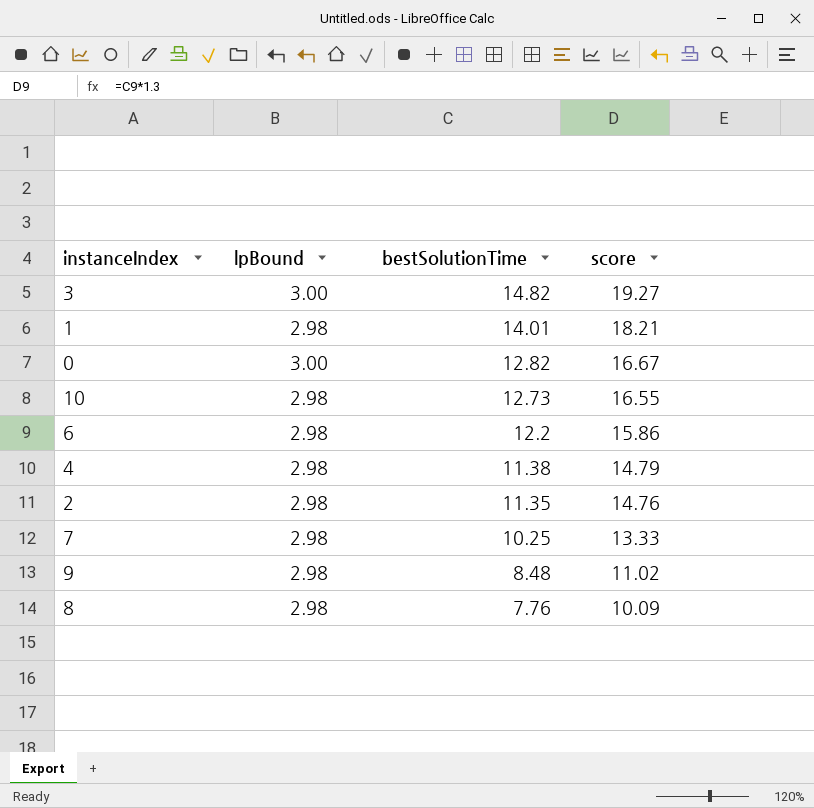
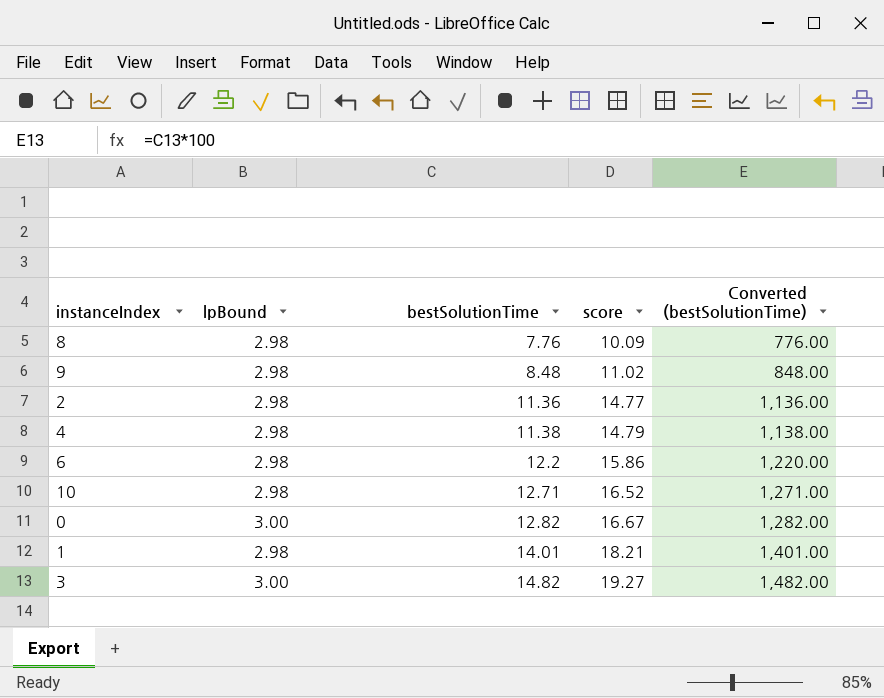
row order: bestSolutionTime descending -> bestSolutionTime ascending
column Converted (bestSolutionTime) | formula: none -> [bestSolutionTime] * 100
row 7: 2.98 | 10.25 | 13.33 -> none
2 | bestSolutionTime: 11.35 -> 11.36
2 | score: 14.76 -> 14.77
10 | bestSolutionTime: 12.73 -> 12.71
10 | score: 16.55 -> 16.52

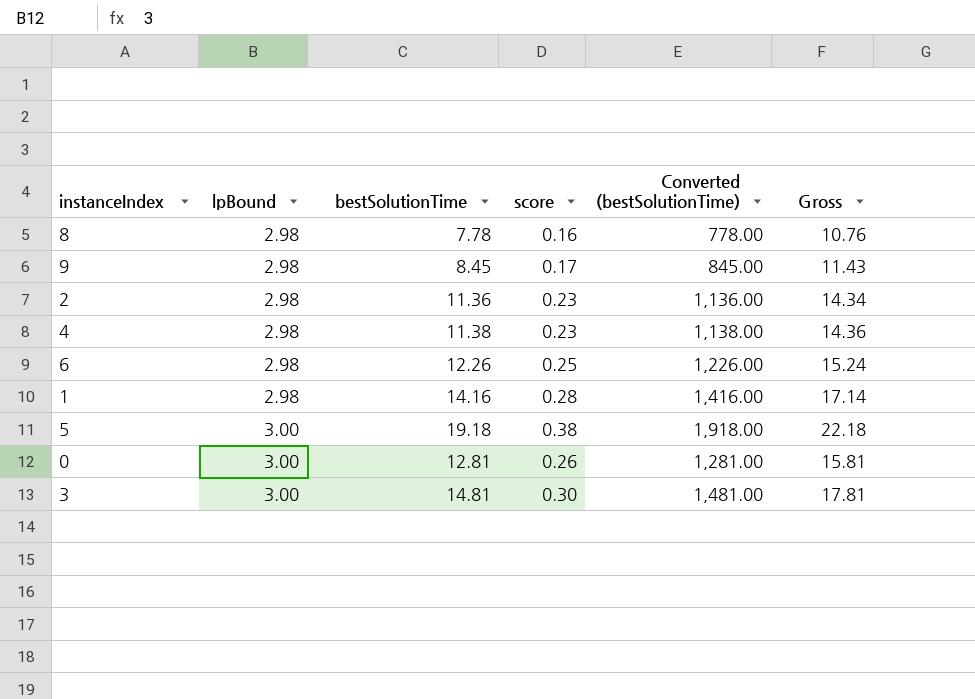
row order: bestSolutionTime ascending -> lpBound ascending
column score | formula: [bestSolutionTime] * 1.3 -> [bestSolutionTime] * 0.02
column Gross | formula: none -> [lpBound] + [bestSolutionTime]
row 10: 2.98 | 12.71 | 16.52 | 1,271.00 -> none
8 | bestSolutionTime: 7.76 -> 7.78
8 | Converted (bestSolutionTime): 776.00 -> 778.00
9 | bestSolutionTime: 8.48 -> 8.45
9 | Converted (bestSolutionTime): 848.00 -> 845.00
6 | bestSolutionTime: 12.2 -> 12.26
6 | Converted (bestSolutionTime): 1,220.00 -> 1,226.00
1 | bestSolutionTime: 14.01 -> 14.16
1 | Converted (bestSolutionTime): 1,401.00 -> 1,416.00
row 5: none -> 3.00 | 19.18 | 0.38 | 1,918.00 | 22.18
0 | bestSolutionTime: 12.82 -> 12.81
0 | Converted (bestSolutionTime): 1,282.00 -> 1,281.00
3 | bestSolutionTime: 14.82 -> 14.81
3 | Converted (bestSolutionTime): 1,482.00 -> 1,481.00

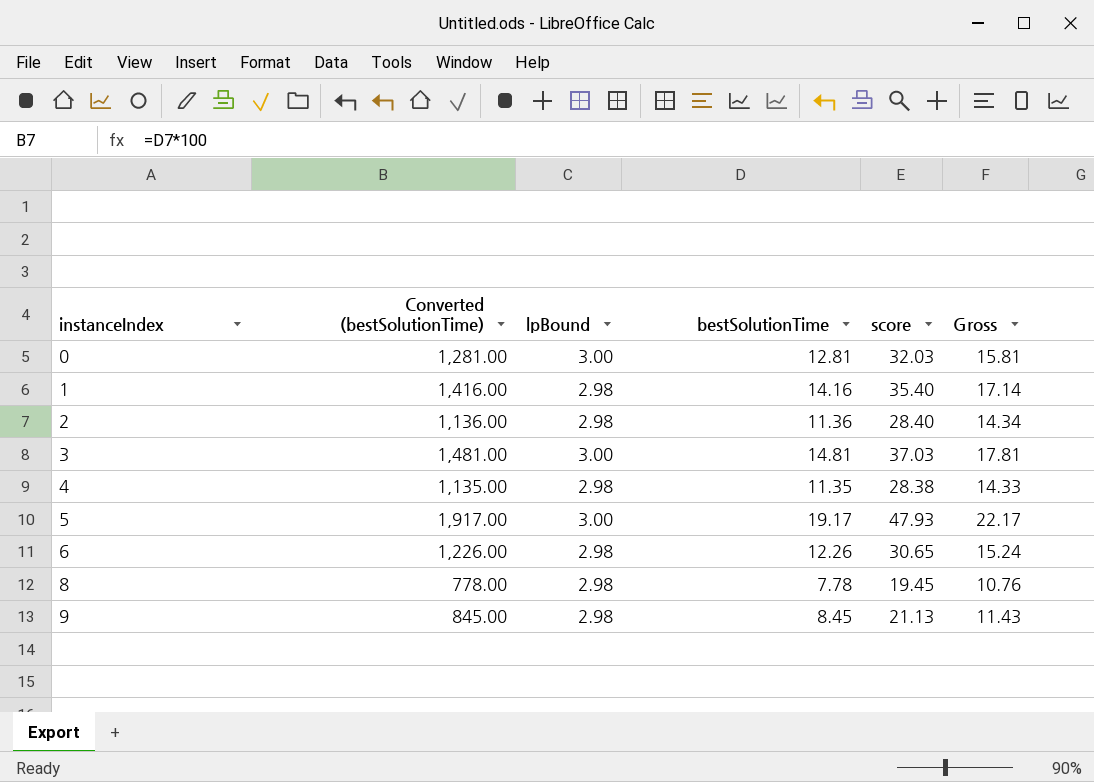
row order: lpBound ascending -> instanceIndex ascending
column Converted (bestSolutionTime) | position: 5 -> 2
column score | formula: [bestSolutionTime] * 0.02 -> [bestSolutionTime] * 2.5
4 | Converted (bestSolutionTime): 1,138.00 -> 1,135.00
4 | bestSolutionTime: 11.38 -> 11.35
4 | Gross: 14.36 -> 14.33
5 | Converted (bestSolutionTime): 1,918.00 -> 1,917.00
5 | bestSolutionTime: 19.18 -> 19.17
5 | Gross: 22.18 -> 22.17

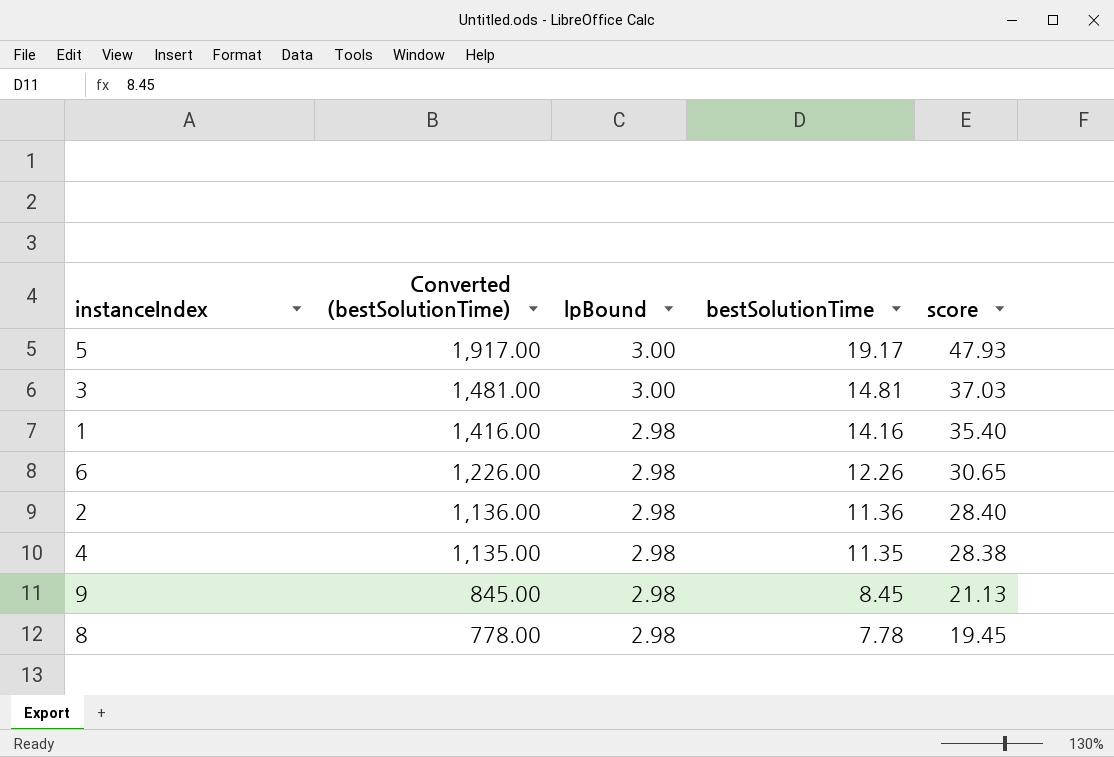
row order: instanceIndex ascending -> Converted (bestSolutionTime) descending
column Gross | formula: [lpBound] + [bestSolutionTime] -> none
row 0: 1,281.00 | 3.00 | 12.81 | 32.03 | 15.81 -> none

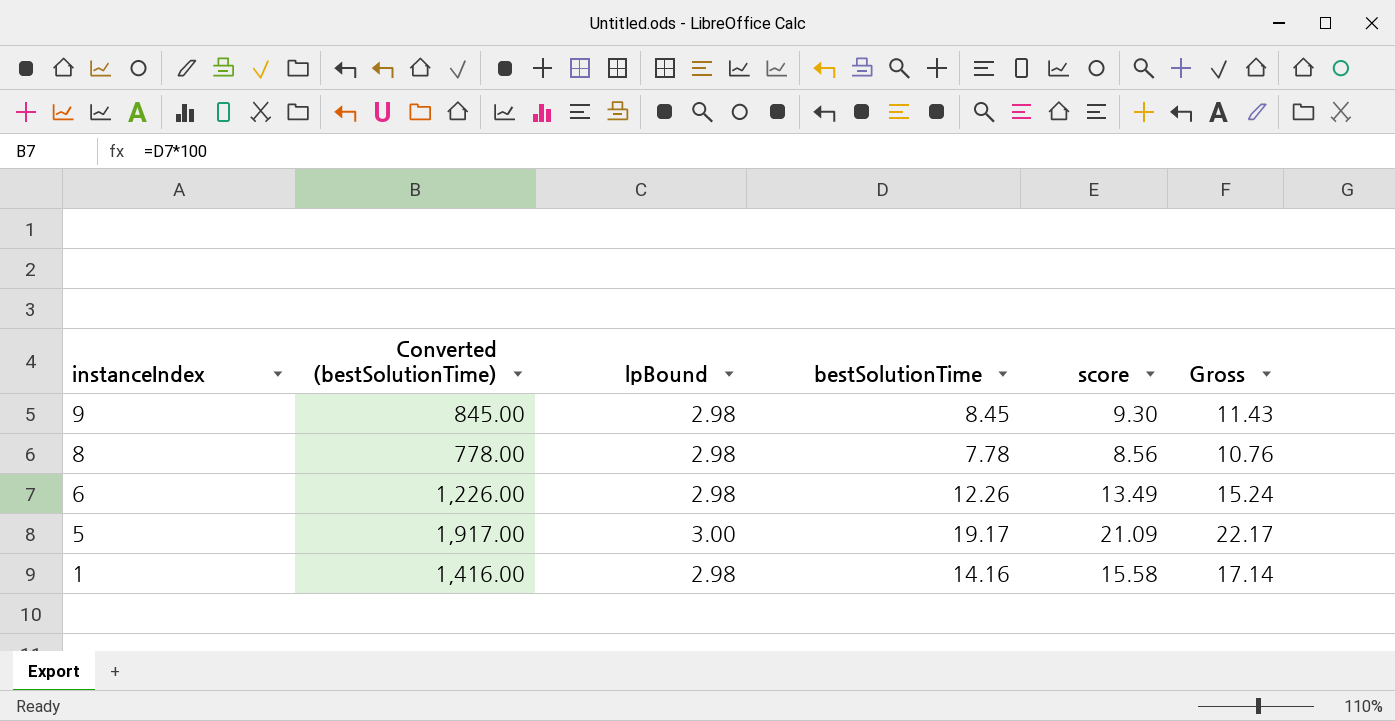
row order: Converted (bestSolutionTime) descending -> instanceIndex descending
column score | formula: [bestSolutionTime] * 2.5 -> [bestSolutionTime] * 1.1
column Gross | formula: none -> [lpBound] + [bestSolutionTime]
row 3: 1,481.00 | 3.00 | 14.81 | 37.03 -> none
row 2: 1,136.00 | 2.98 | 11.36 | 28.40 -> none
row 4: 1,135.00 | 2.98 | 11.35 | 28.38 -> none

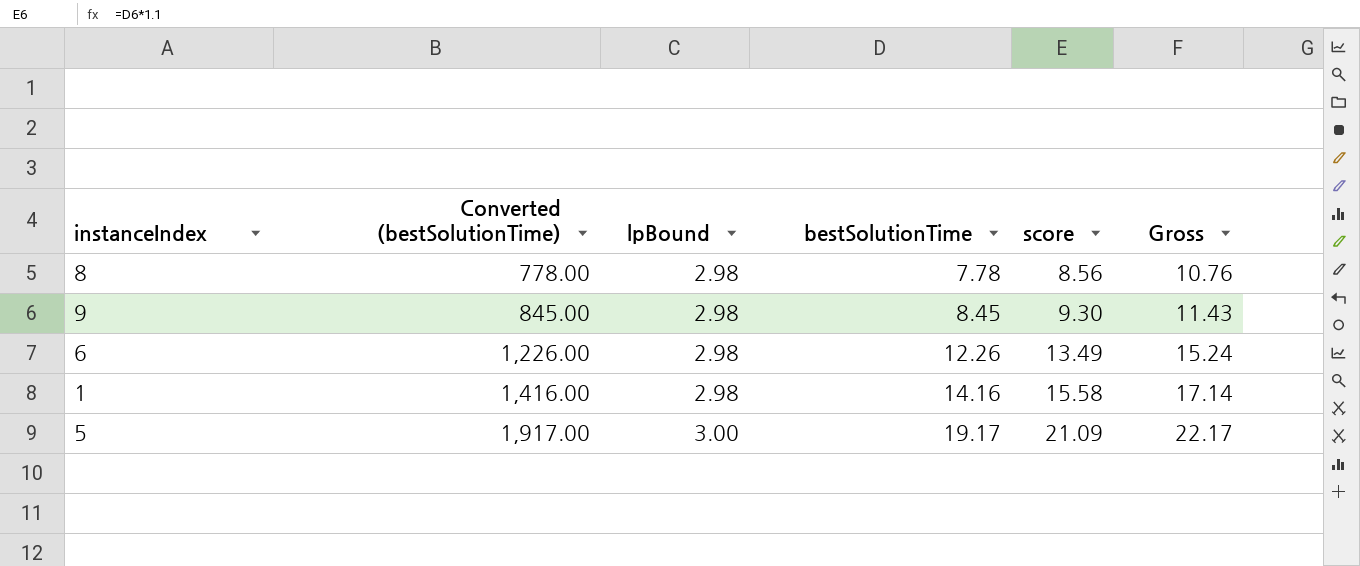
row order: instanceIndex descending -> Converted (bestSolutionTime) ascending

